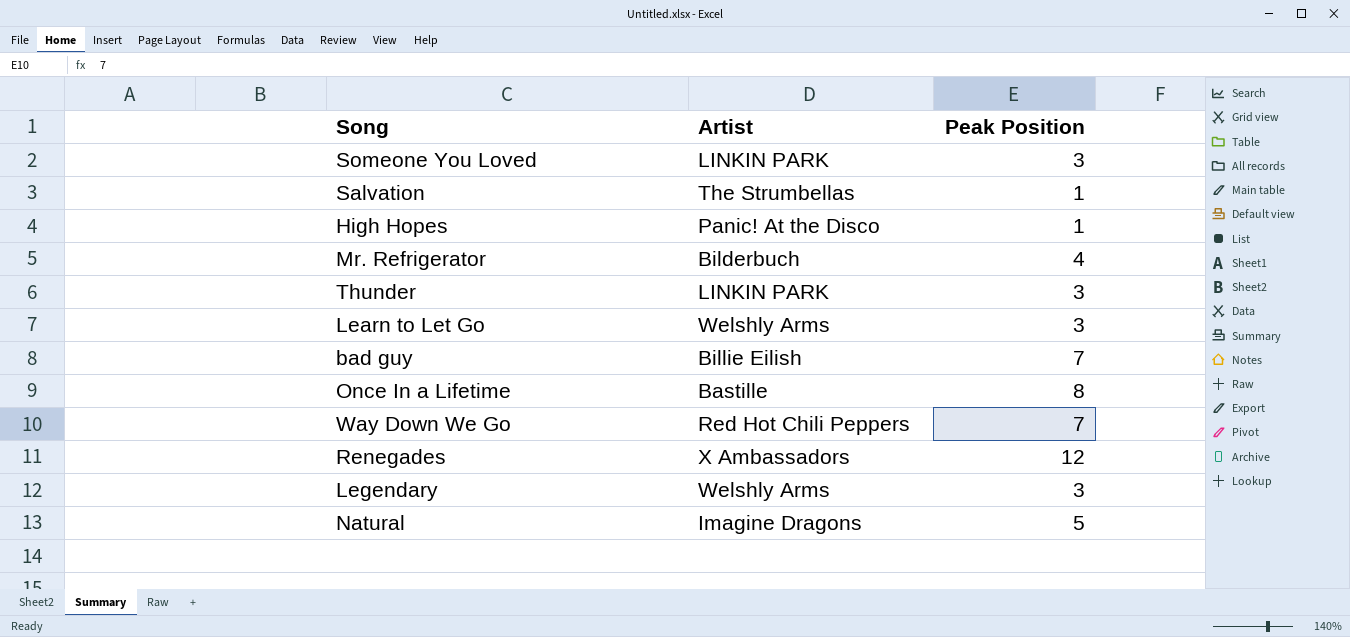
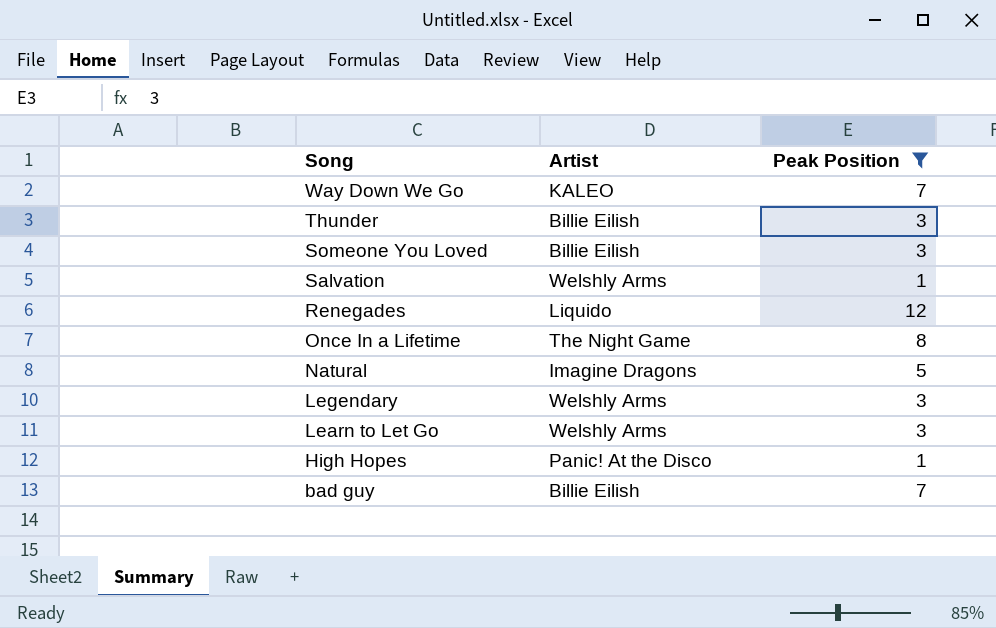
filter: none -> Peak Position != 4
row order: none -> Song descending
Way Down We Go | Artist: Red Hot Chili Peppers -> KALEO
Thunder | Artist: LINKIN PARK -> Billie Eilish
Someone You Loved | Artist: LINKIN PARK -> Billie Eilish
Salvation | Artist: The Strumbellas -> Welshly Arms
Renegades | Artist: X Ambassadors -> Liquido
Once In a Lifetime | Artist: Bastille -> The Night Game

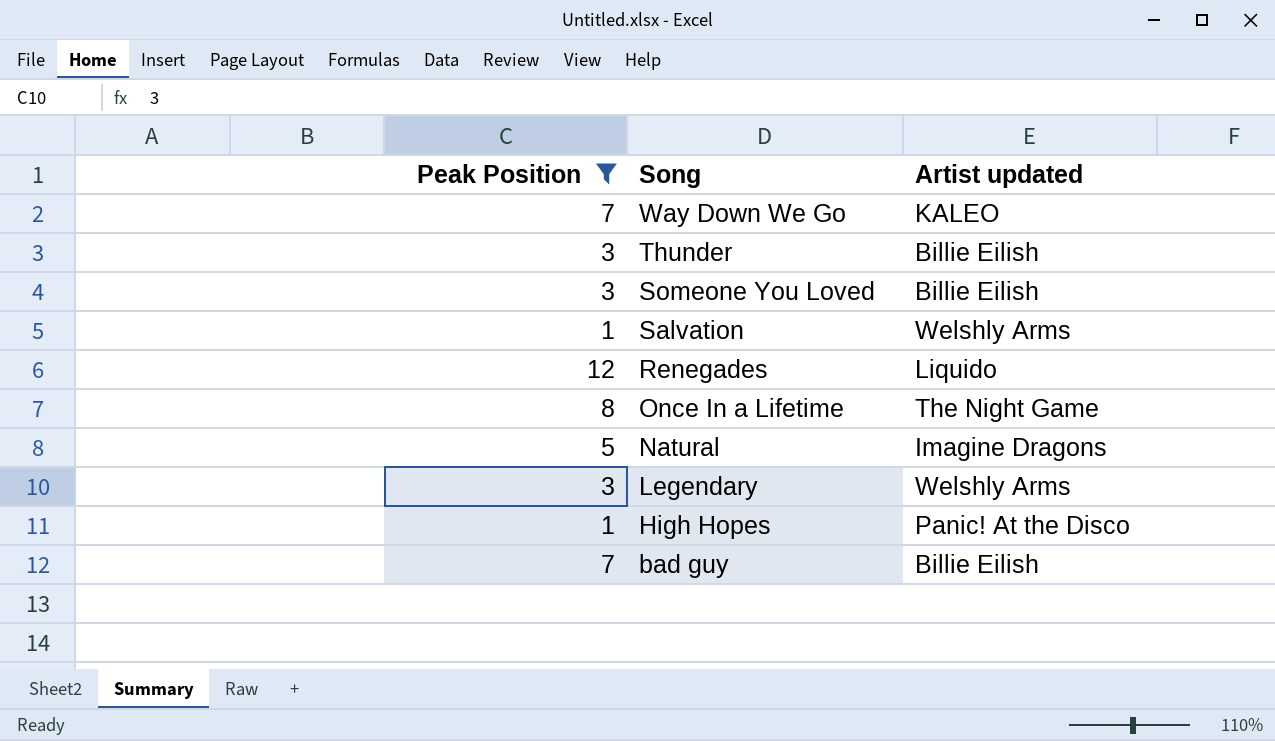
column Peak Position | position: 3 -> 1
column name: Artist -> Artist updated
row Learn to Let Go: Welshly Arms | 3 -> none

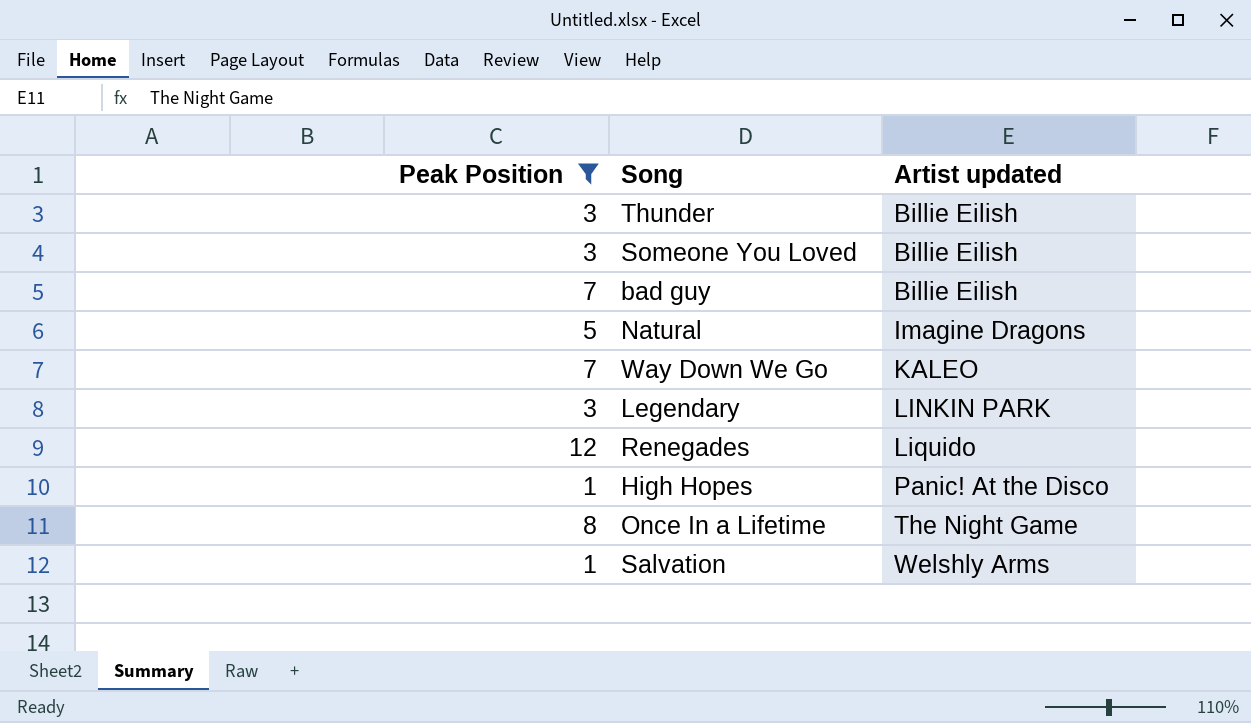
row order: Song descending -> Artist updated ascending
Legendary | Artist updated: Welshly Arms -> LINKIN PARK

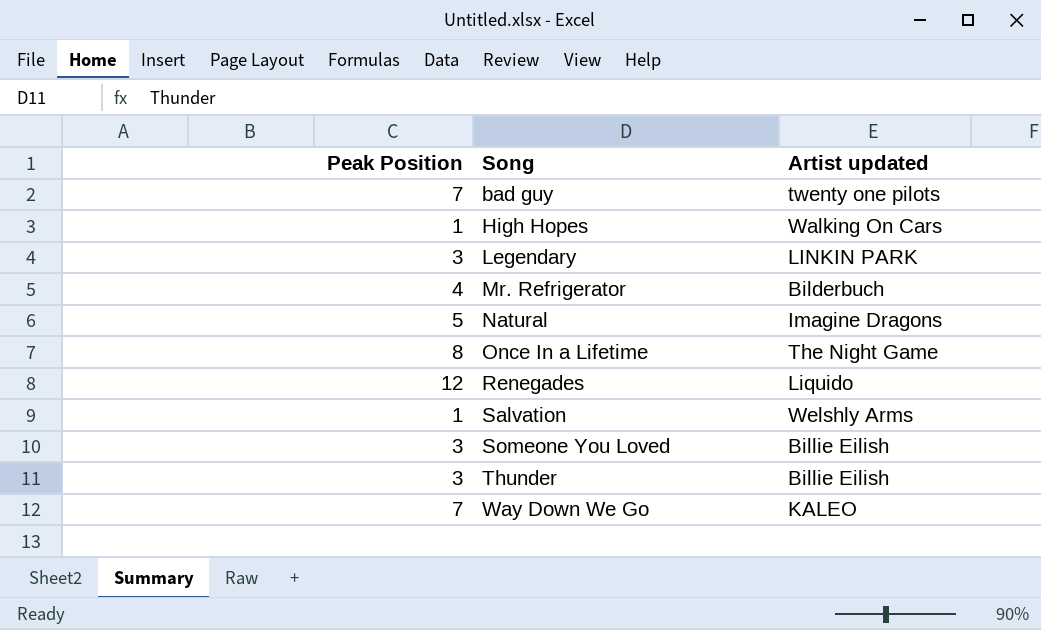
filter: Peak Position != 4 -> none
row order: Artist updated ascending -> Song ascending
bad guy | Artist updated: Billie Eilish -> twenty one pilots
High Hopes | Artist updated: Panic! At the Disco -> Walking On Cars

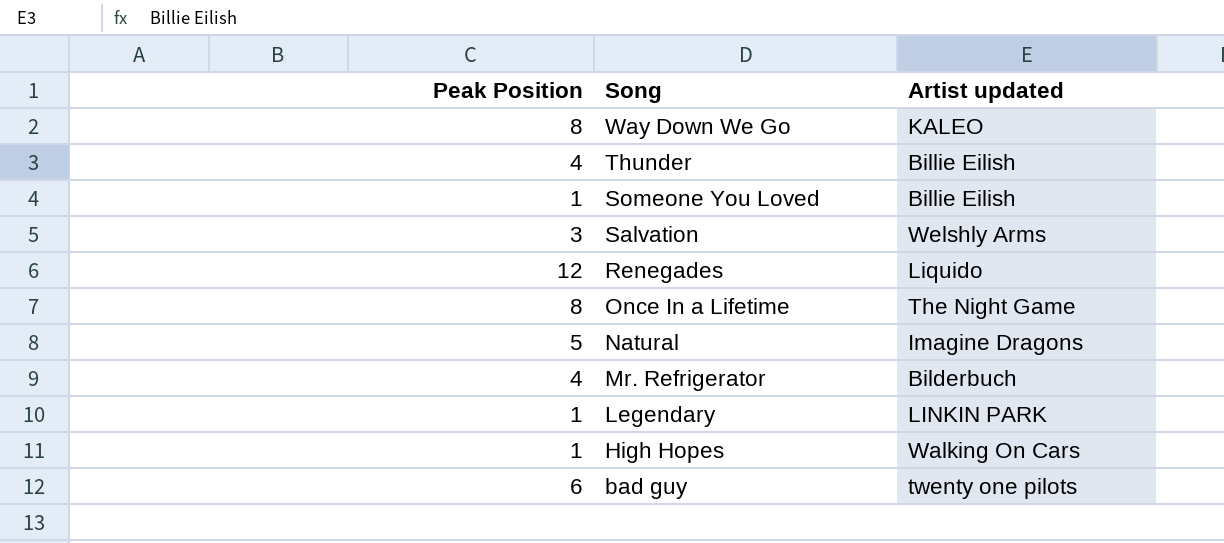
row order: Song ascending -> Song descending
Way Down We Go | Peak Position: 7 -> 8
Thunder | Peak Position: 3 -> 4
Someone You Loved | Peak Position: 3 -> 1
Salvation | Peak Position: 1 -> 3
Legendary | Peak Position: 3 -> 1
bad guy | Peak Position: 7 -> 6

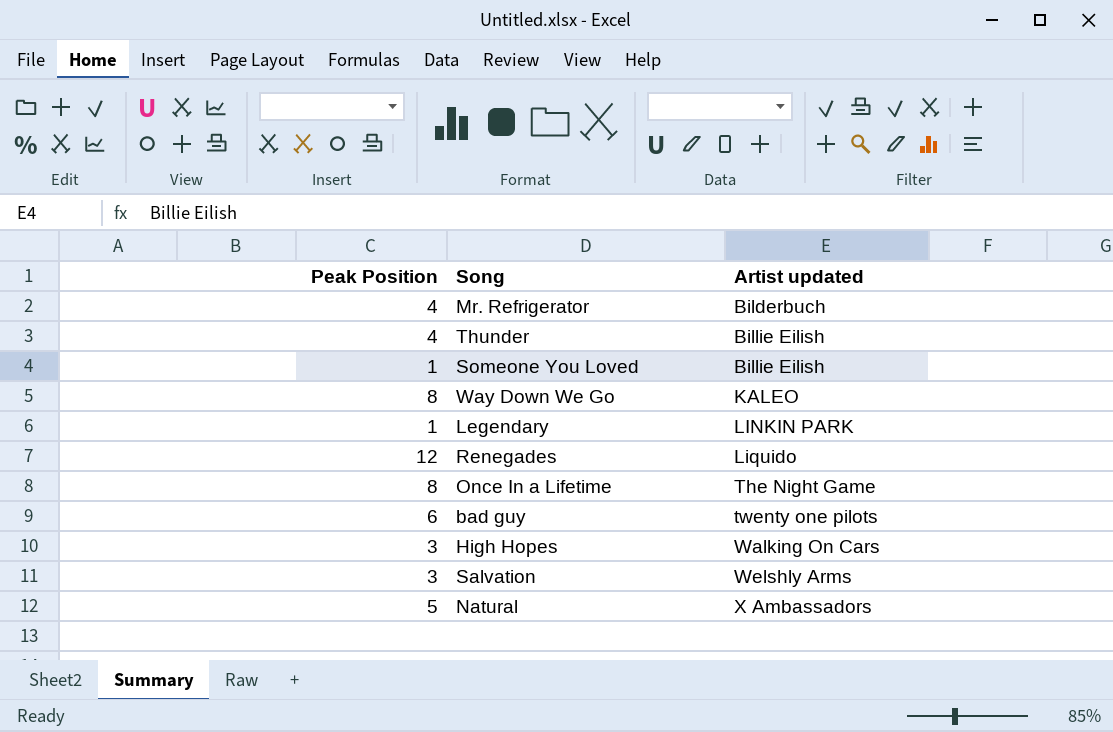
row order: Song descending -> Artist updated ascending
High Hopes | Peak Position: 1 -> 3
Natural | Artist updated: Imagine Dragons -> X Ambassadors

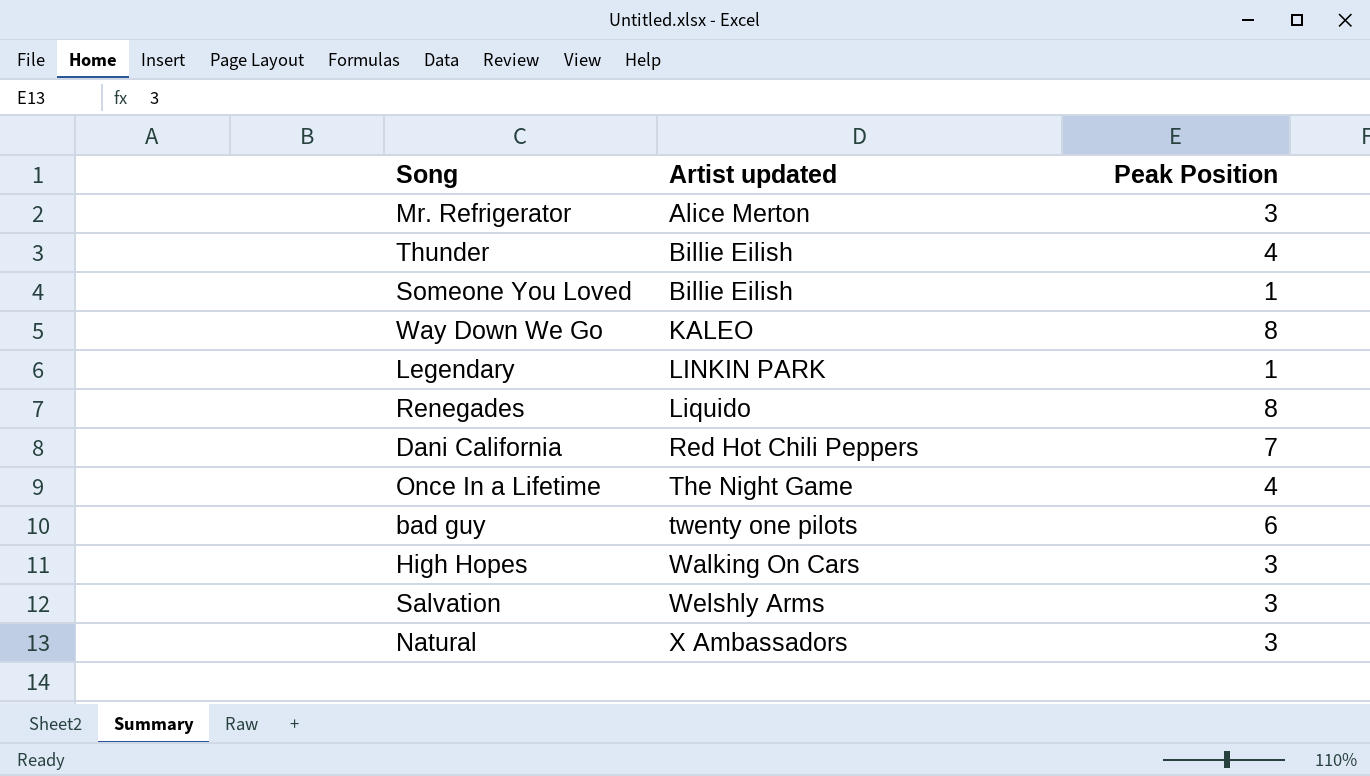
column Peak Position | position: 1 -> 3
Mr. Refrigerator | Artist updated: Bilderbuch -> Alice Merton
Mr. Refrigerator | Peak Position: 4 -> 3
Renegades | Peak Position: 12 -> 8
row Dani California: none -> Red Hot Chili Peppers | 7
Once In a Lifetime | Peak Position: 8 -> 4
Natural | Peak Position: 5 -> 3

